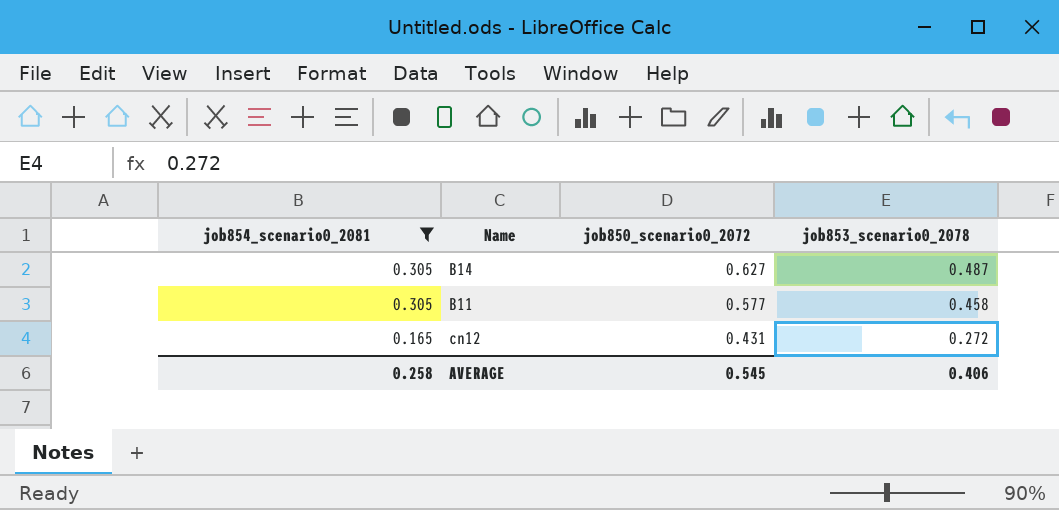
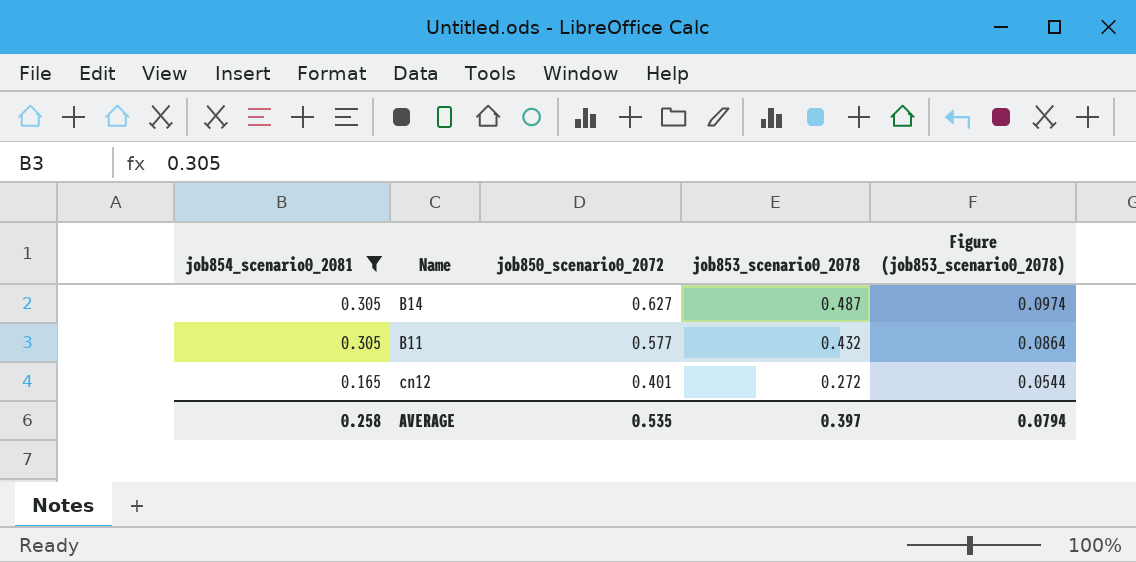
column Figure (job853_scenario0_2078) | formula: none -> [job853_scenario0_2078] * 0.2
B11 | job853_scenario0_2078: 0.458 -> 0.432
cn12 | job850_scenario0_2072: 0.431 -> 0.401
AVERAGE | job850_scenario0_2072: 0.545 -> 0.535
AVERAGE | job853_scenario0_2078: 0.406 -> 0.397

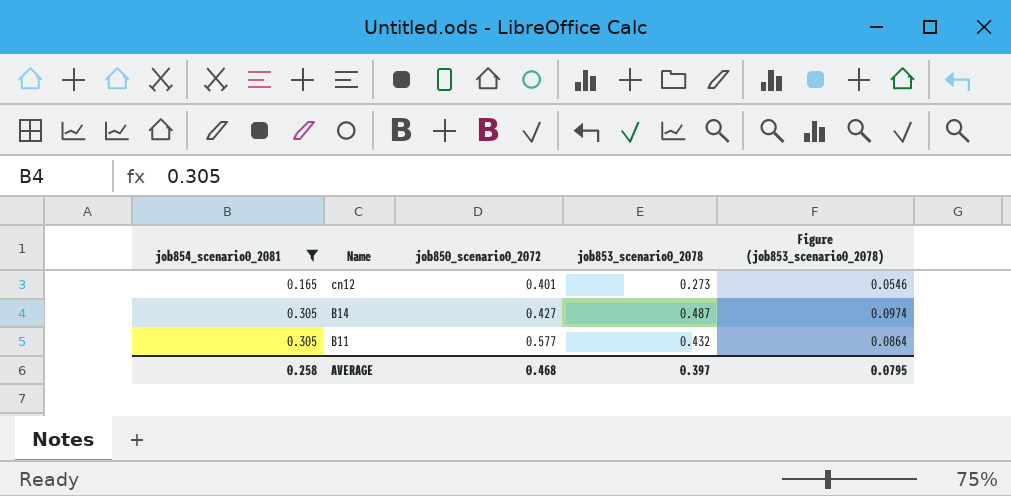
row order: job854_scenario0_2081 descending -> job854_scenario0_2081 ascending
cn12 | job853_scenario0_2078: 0.272 -> 0.273
cn12 | Figure (job853_scenario0_2078): 0.0544 -> 0.0546
B14 | job850_scenario0_2072: 0.627 -> 0.427
AVERAGE | job850_scenario0_2072: 0.535 -> 0.468
AVERAGE | Figure (job853_scenario0_2078): 0.0794 -> 0.0795

